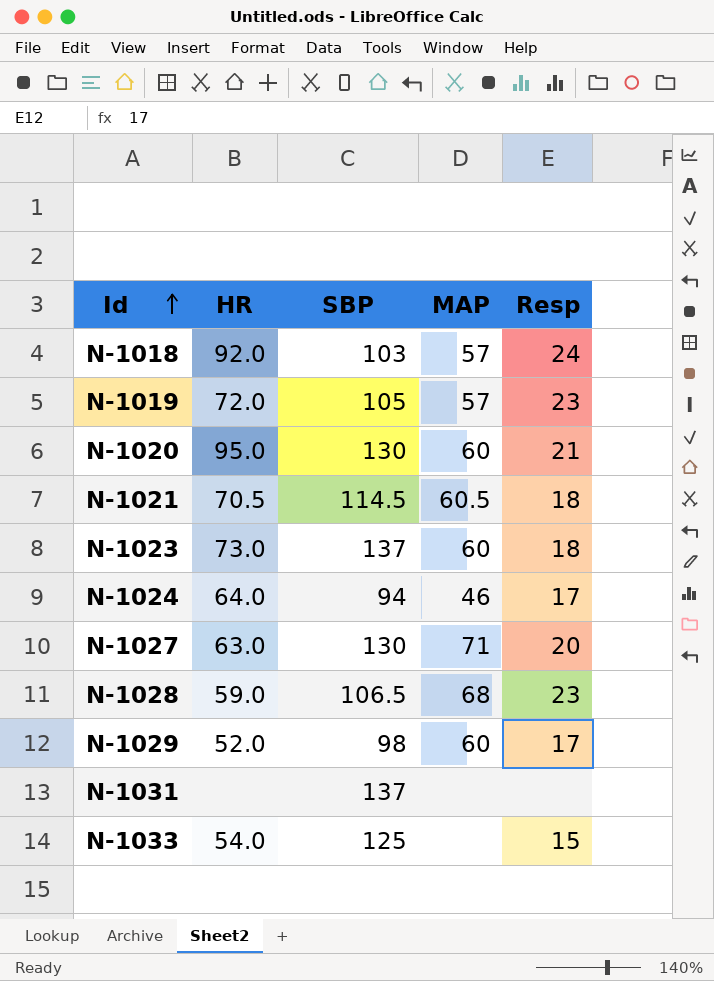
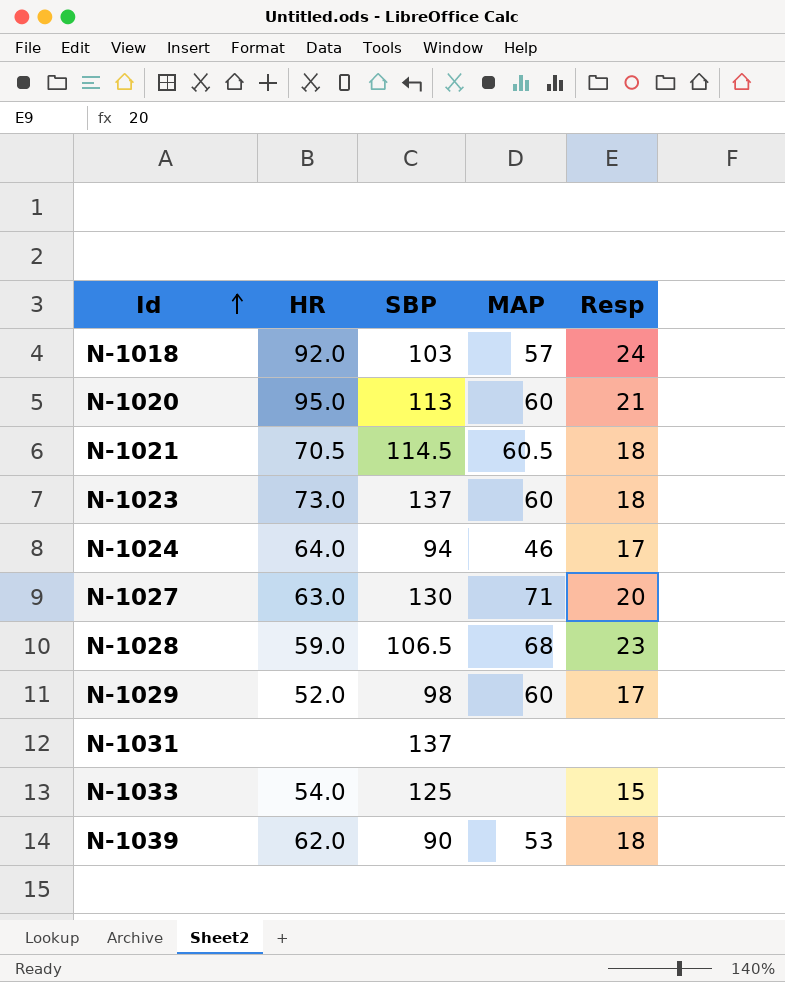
row N-1019: 72.0 | 105 | 57 | 23 -> none
N-1020 | SBP: 130 -> 113
row N-1039: none -> 62.0 | 90 | 53 | 18

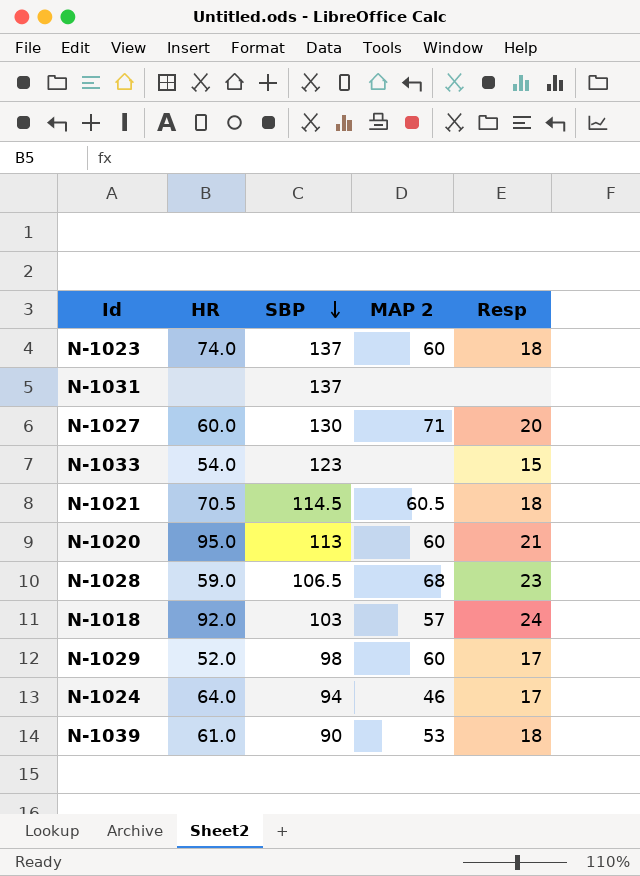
row order: Id ascending -> SBP descending
column name: MAP -> MAP 2
N-1023 | HR: 73.0 -> 74.0
N-1027 | HR: 63.0 -> 60.0
N-1033 | SBP: 125 -> 123
N-1039 | HR: 62.0 -> 61.0

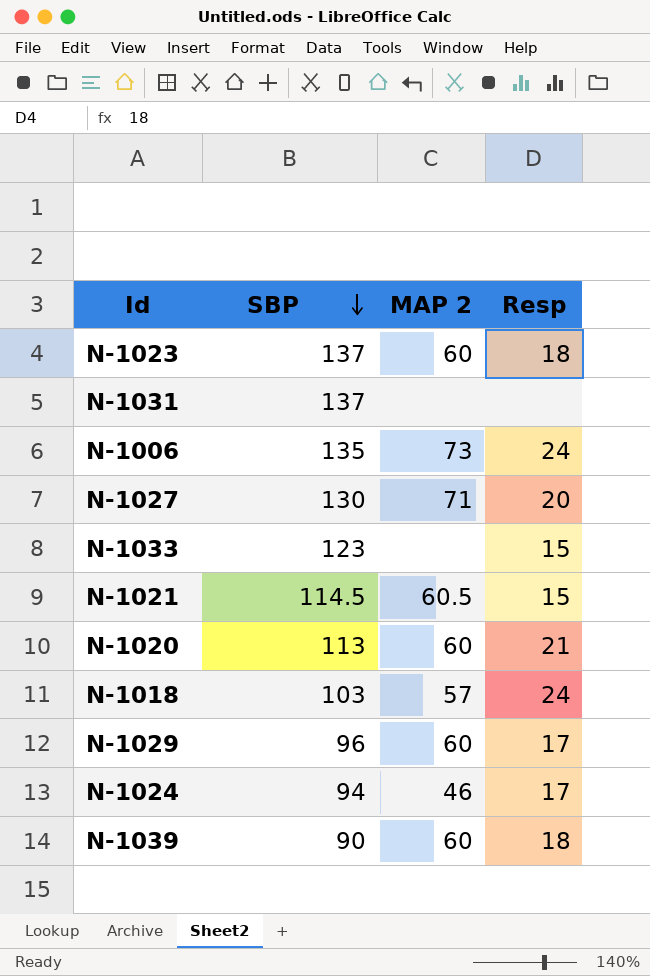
column HR | position: 2 -> none
row N-1028: 59.0 | 106.5 | 68 | 23 -> none
row N-1006: none -> 135 | 73 | 24
N-1021 | Resp: 18 -> 15
N-1029 | SBP: 98 -> 96
N-1039 | MAP 2: 53 -> 60

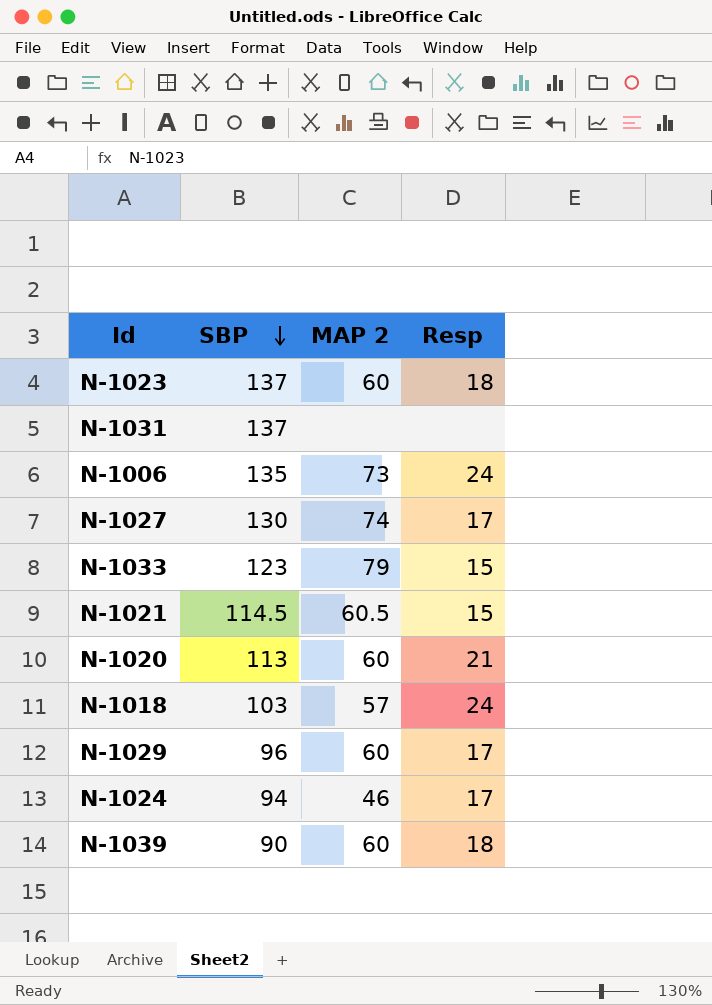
N-1027 | MAP 2: 71 -> 74
N-1027 | Resp: 20 -> 17
N-1033 | MAP 2: none -> 79

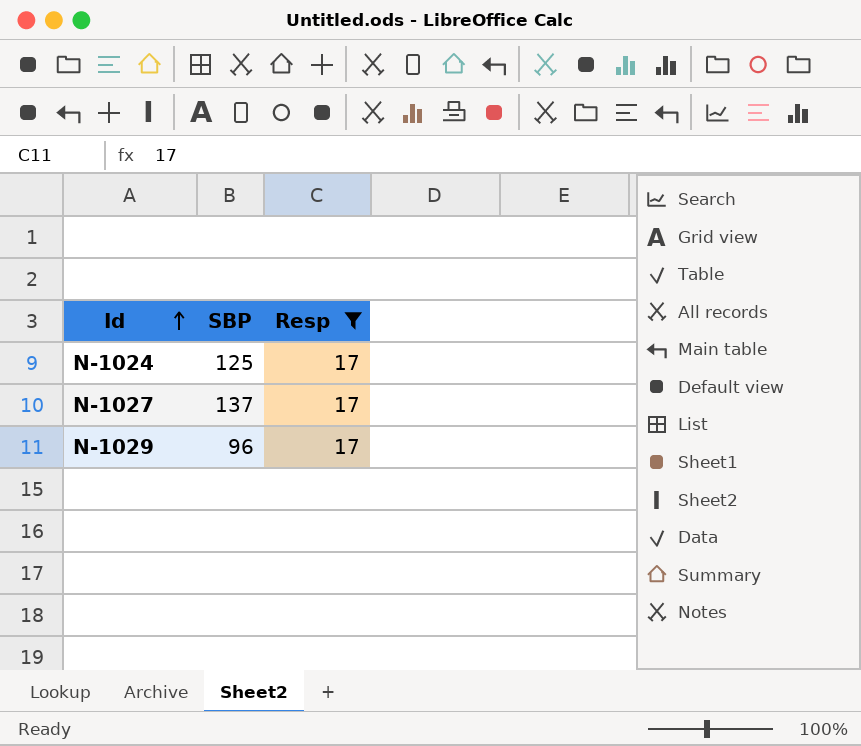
filter: none -> Resp = 17
row order: SBP descending -> Id ascending
column MAP 2 | position: 3 -> none
N-1024 | SBP: 94 -> 125
N-1027 | SBP: 130 -> 137

